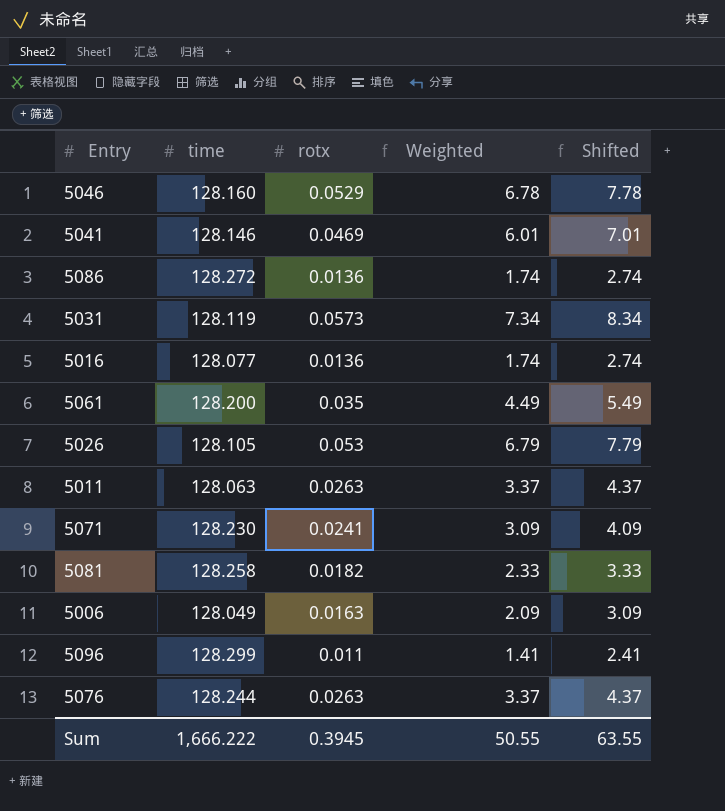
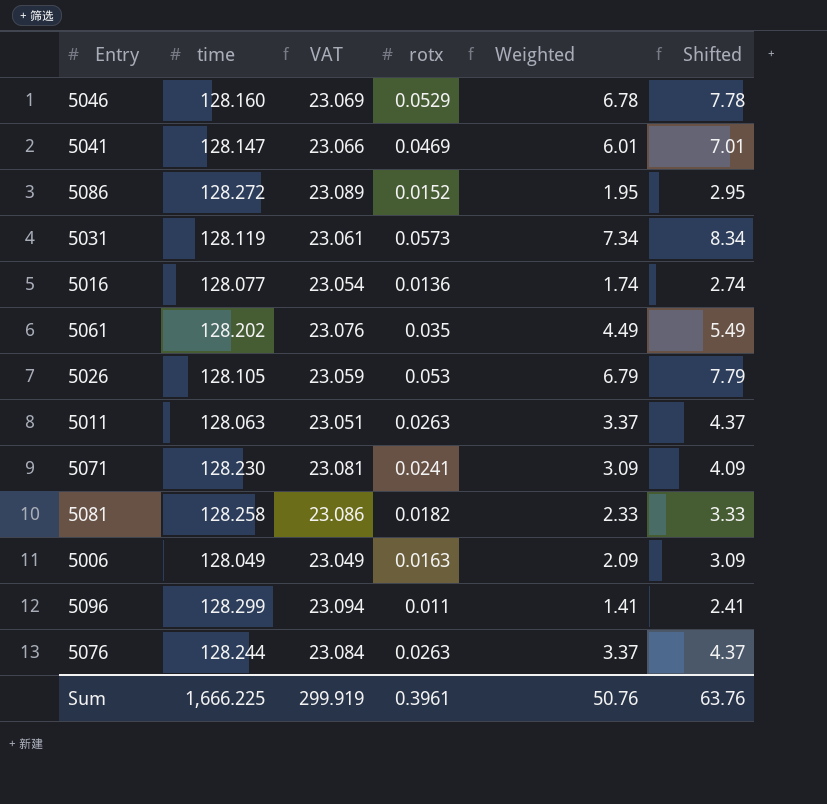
column VAT | formula: none -> [time] * 0.18
5041 | time: 128.146 -> 128.147
5086 | rotx: 0.0136 -> 0.0152
5086 | Weighted: 1.74 -> 1.95
5086 | Shifted: 2.74 -> 2.95
5061 | time: 128.200 -> 128.202
Sum | time: 1,666.222 -> 1,666.225
Sum | rotx: 0.3945 -> 0.3961
Sum | Weighted: 50.55 -> 50.76
Sum | Shifted: 63.55 -> 63.76

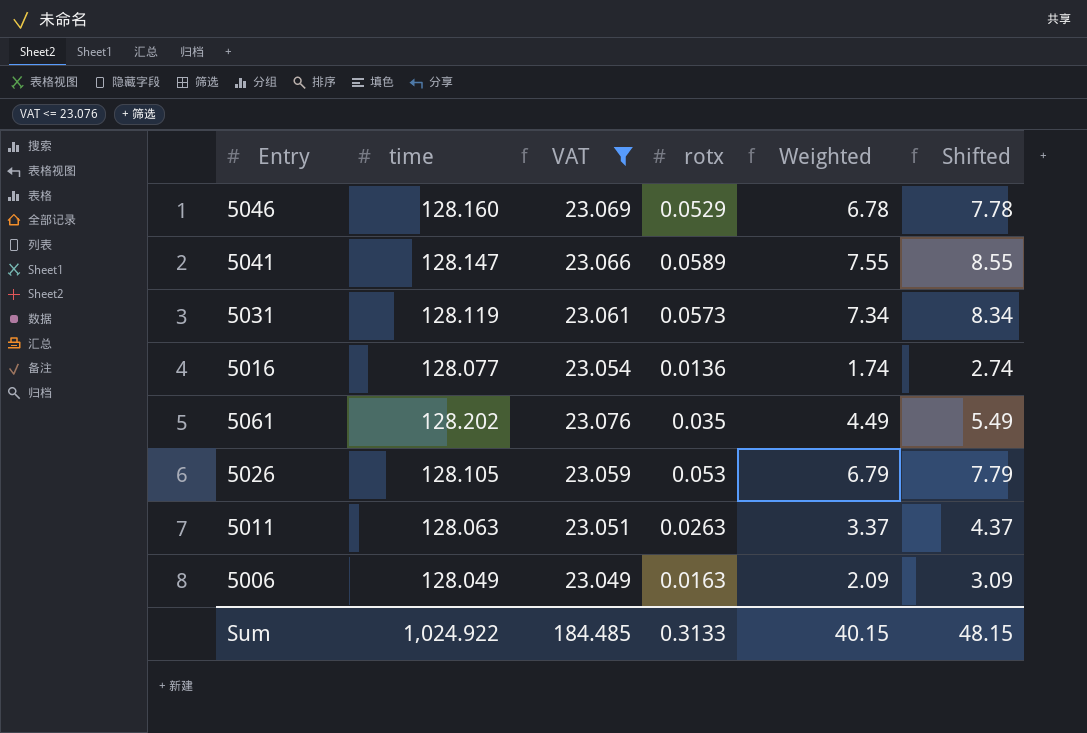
filter: none -> VAT <= 23.076
5041 | rotx: 0.0469 -> 0.0589
5041 | Weighted: 6.01 -> 7.55
5041 | Shifted: 7.01 -> 8.55
Sum | time: 1,666.225 -> 1,024.922
Sum | VAT: 299.919 -> 184.485
Sum | rotx: 0.3961 -> 0.3133
Sum | Weighted: 50.76 -> 40.15
Sum | Shifted: 63.76 -> 48.15

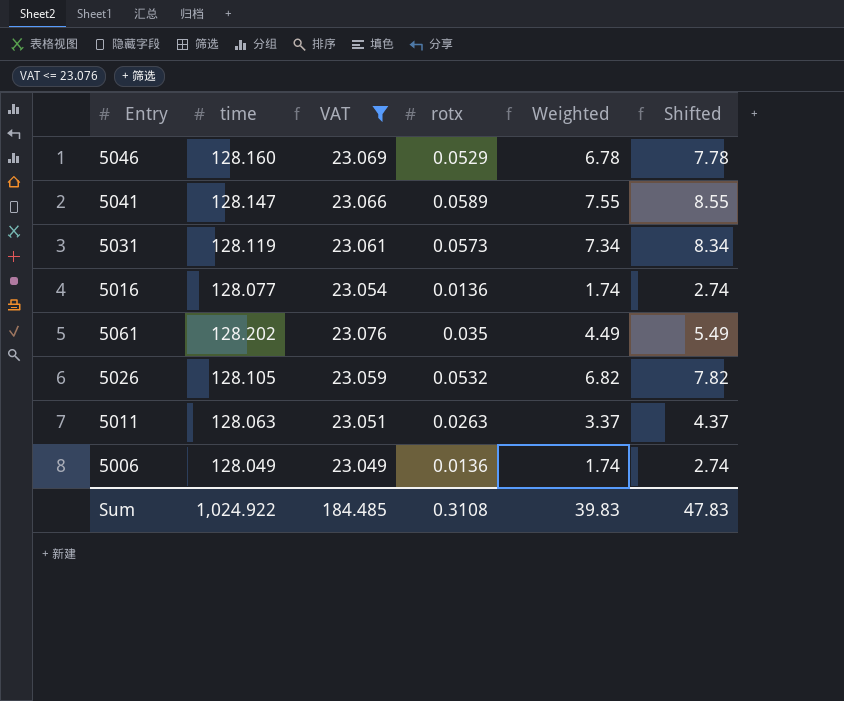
5026 | rotx: 0.053 -> 0.0532
5026 | Weighted: 6.79 -> 6.82
5026 | Shifted: 7.79 -> 7.82
5006 | rotx: 0.0163 -> 0.0136
5006 | Weighted: 2.09 -> 1.74
5006 | Shifted: 3.09 -> 2.74
Sum | rotx: 0.3133 -> 0.3108
Sum | Weighted: 40.15 -> 39.83
Sum | Shifted: 48.15 -> 47.83

